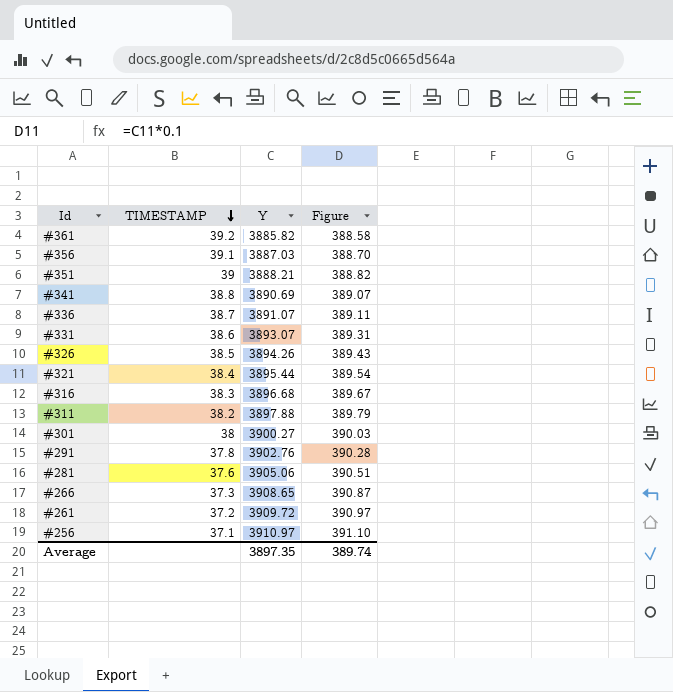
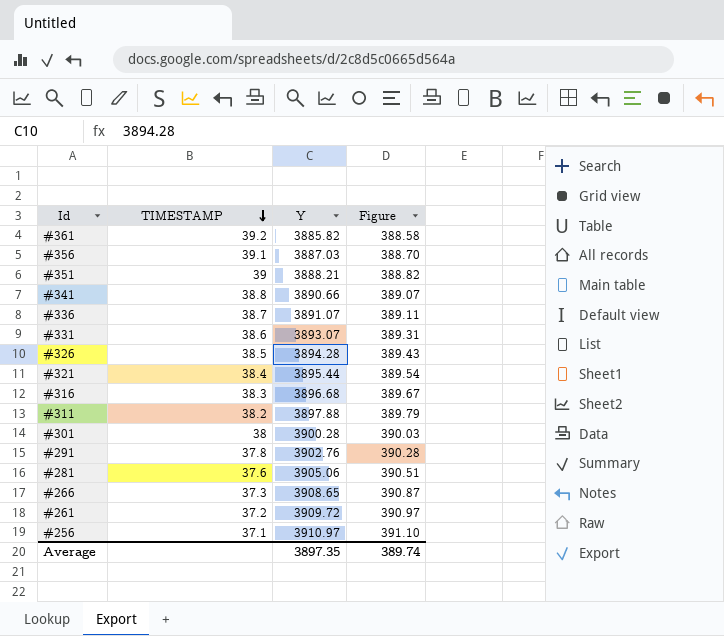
#341 | Y: 3890.69 -> 3890.66
#326 | Y: 3894.26 -> 3894.28
#301 | Y: 3900.27 -> 3900.28

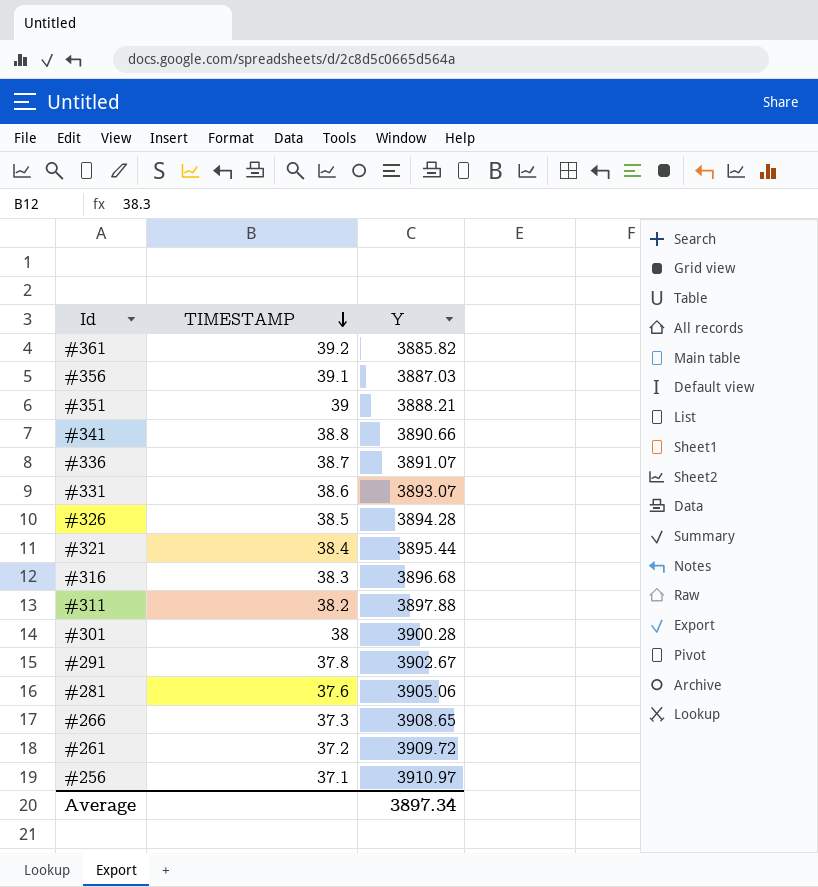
column Figure | formula: [Y] * 0.1 -> none
#291 | Y: 3902.76 -> 3902.67
Average | Y: 3897.35 -> 3897.34

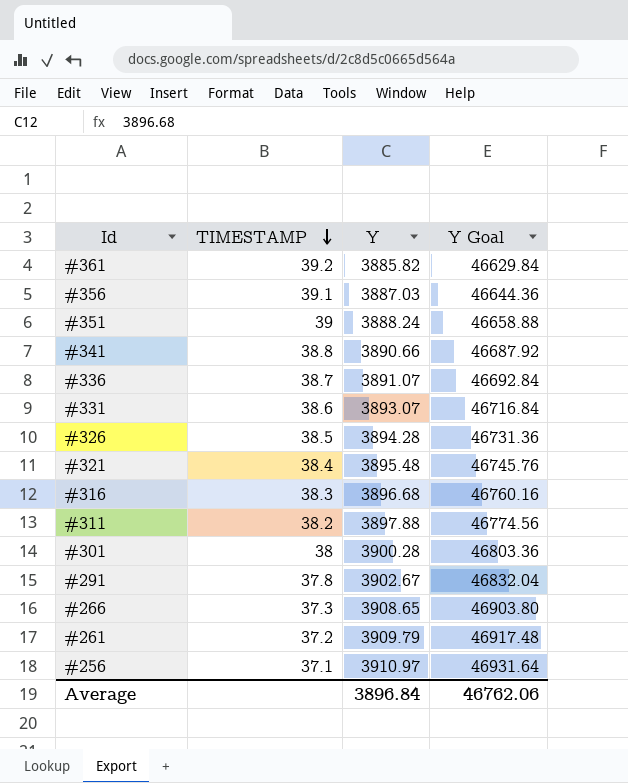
column Y Goal | formula: none -> [Y] * 12
row #281: 37.6 | 3905.06 -> none
#351 | Y: 3888.21 -> 3888.24
#321 | Y: 3895.44 -> 3895.48
#261 | Y: 3909.72 -> 3909.79
Average | Y: 3897.34 -> 3896.84

